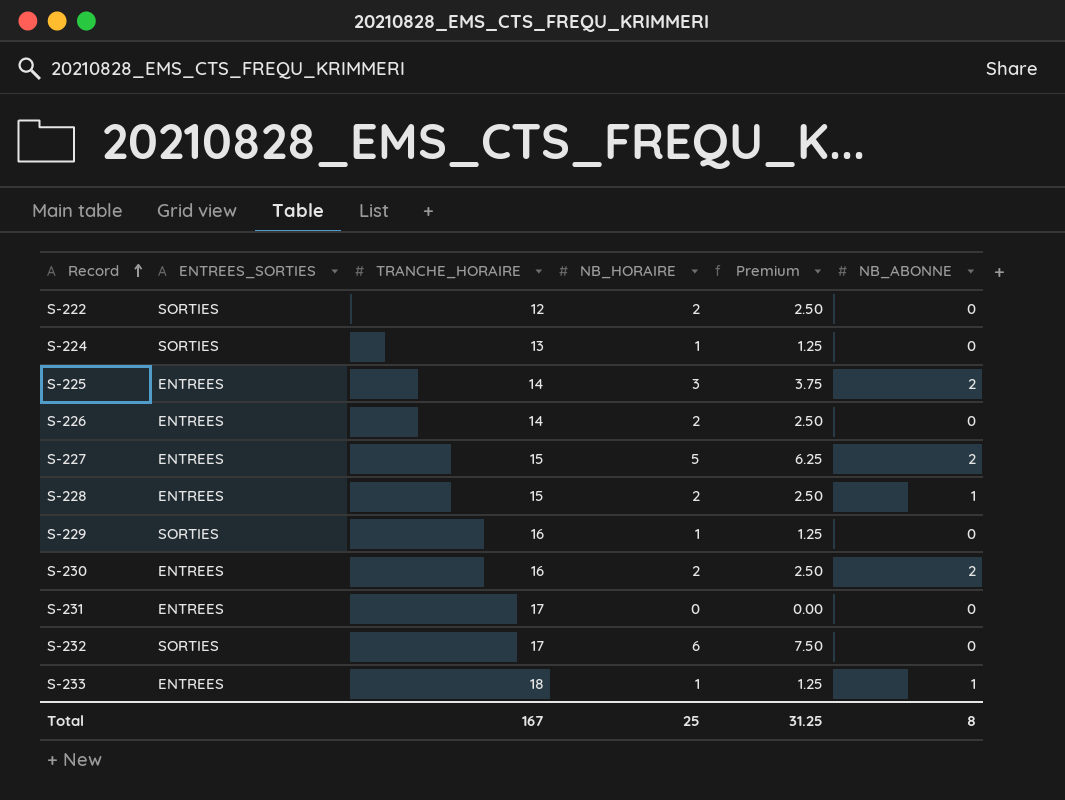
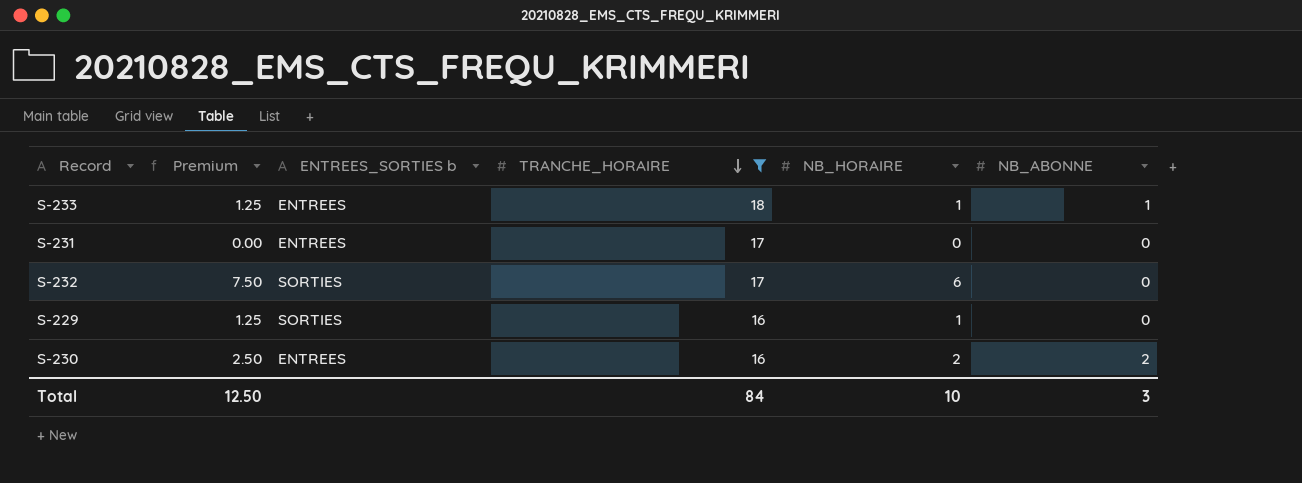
filter: none -> TRANCHE_HORAIRE >= 16
row order: Record ascending -> TRANCHE_HORAIRE descending
column Premium | position: 5 -> 2
column name: ENTREES_SORTIES -> ENTREES_SORTIES b
Total | Premium: 31.25 -> 12.50
Total | TRANCHE_HORAIRE: 167 -> 84
Total | NB_HORAIRE: 25 -> 10
Total | NB_ABONNE: 8 -> 3

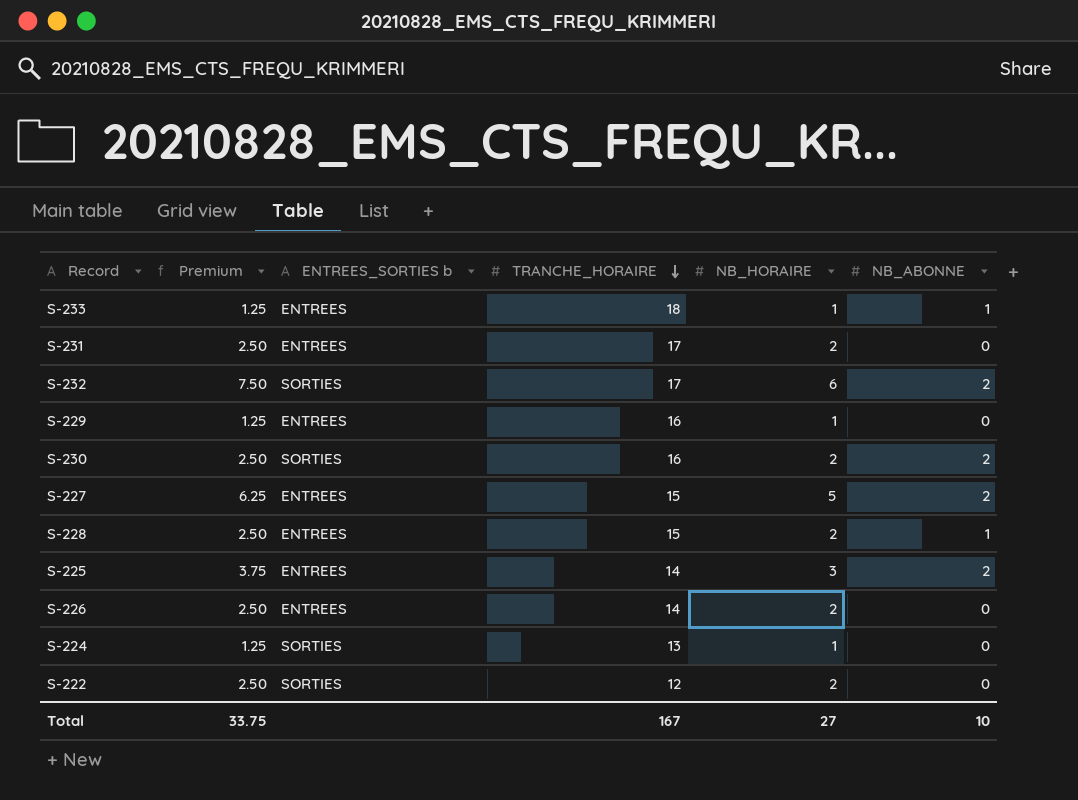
filter: TRANCHE_HORAIRE >= 16 -> none
S-231 | Premium: 0.00 -> 2.50
S-231 | NB_HORAIRE: 0 -> 2
S-232 | NB_ABONNE: 0 -> 2
S-229 | ENTREES_SORTIES b: SORTIES -> ENTREES
S-230 | ENTREES_SORTIES b: ENTREES -> SORTIES
Total | Premium: 12.50 -> 33.75
Total | TRANCHE_HORAIRE: 84 -> 167
Total | NB_HORAIRE: 10 -> 27
Total | NB_ABONNE: 3 -> 10

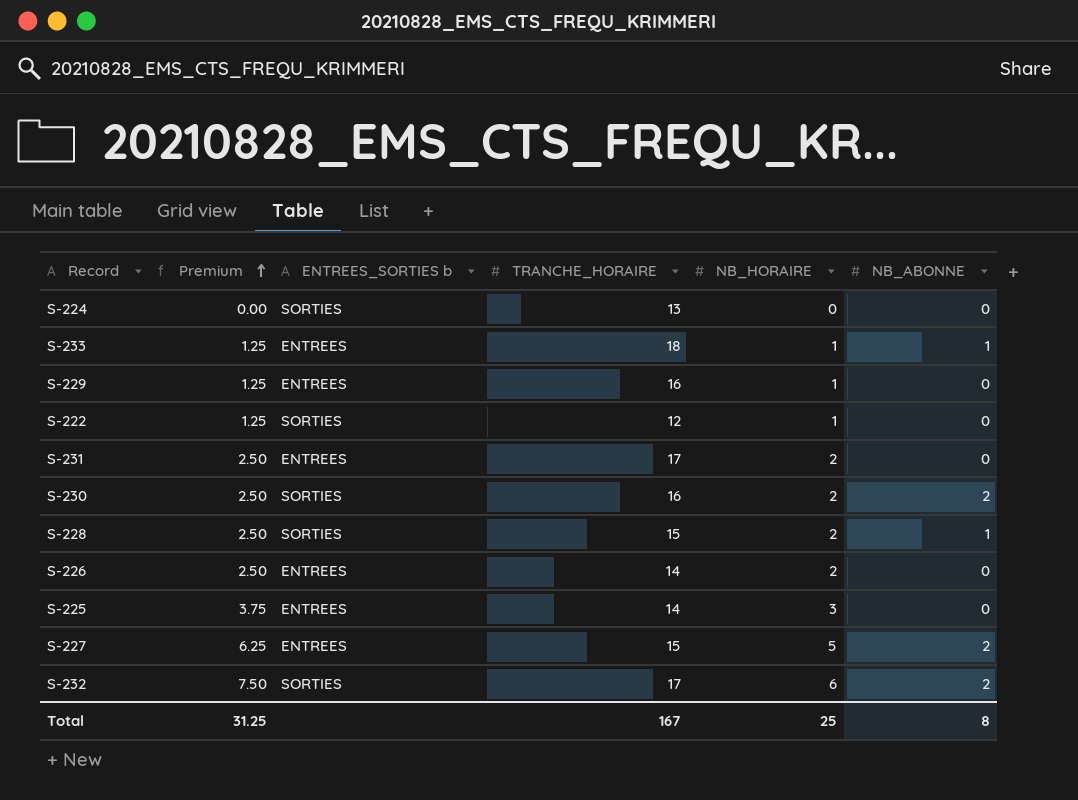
row order: TRANCHE_HORAIRE descending -> Premium ascending
S-224 | Premium: 1.25 -> 0.00
S-224 | NB_HORAIRE: 1 -> 0
S-222 | Premium: 2.50 -> 1.25
S-222 | NB_HORAIRE: 2 -> 1
S-228 | ENTREES_SORTIES b: ENTREES -> SORTIES
S-225 | NB_ABONNE: 2 -> 0
Total | Premium: 33.75 -> 31.25
Total | NB_HORAIRE: 27 -> 25
Total | NB_ABONNE: 10 -> 8

